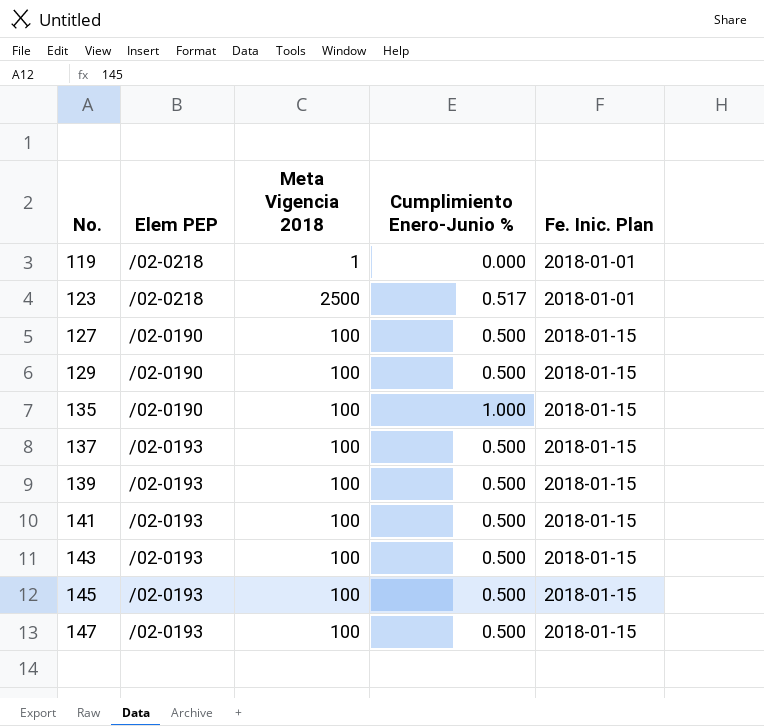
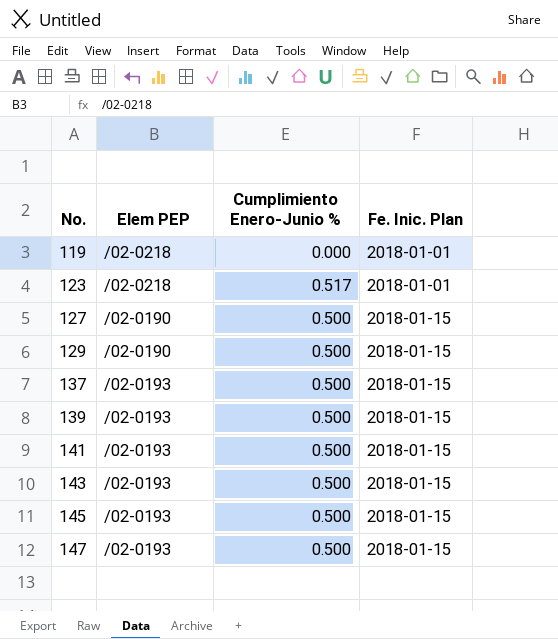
column Meta Vigencia 2018 | position: 3 -> none
row 135: /02-0190 | 100 | 1.000 | 2018-01-15 -> none

